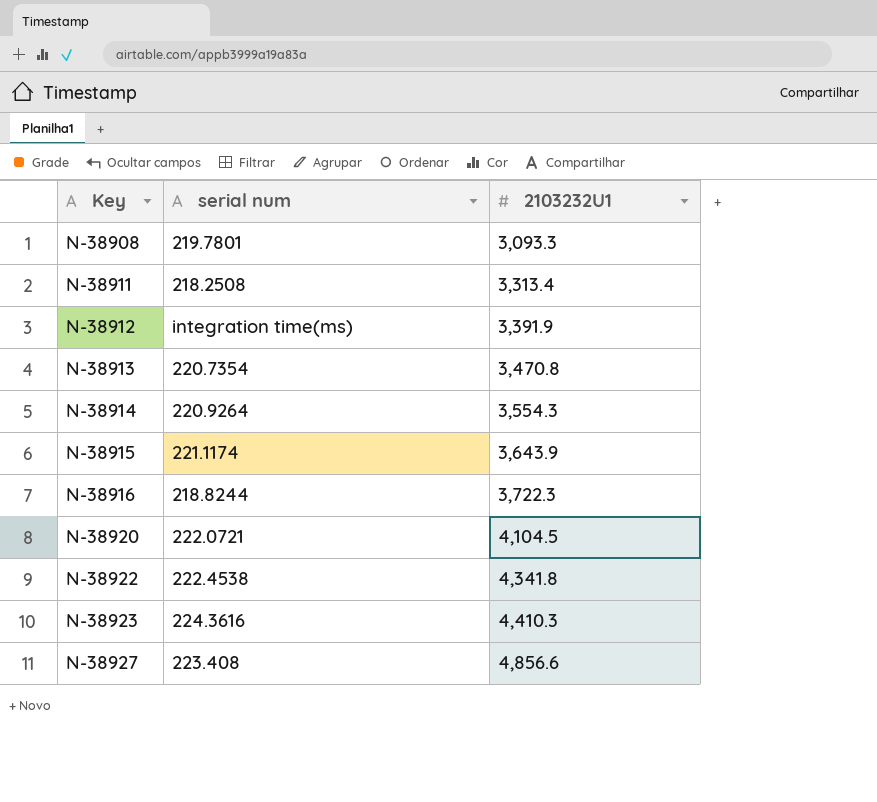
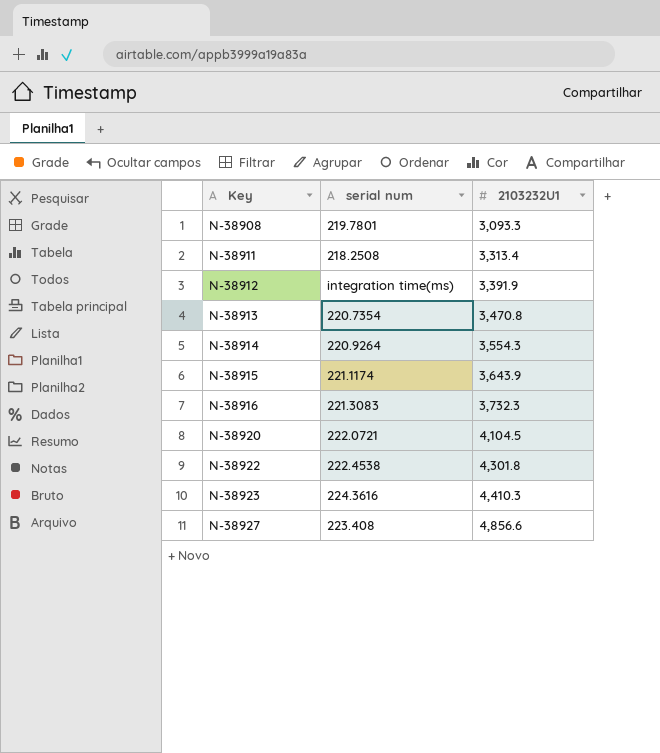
N-38916 | serial num: 218.8244 -> 221.3083
N-38916 | 2103232U1: 3,722.3 -> 3,732.3
N-38922 | 2103232U1: 4,341.8 -> 4,301.8

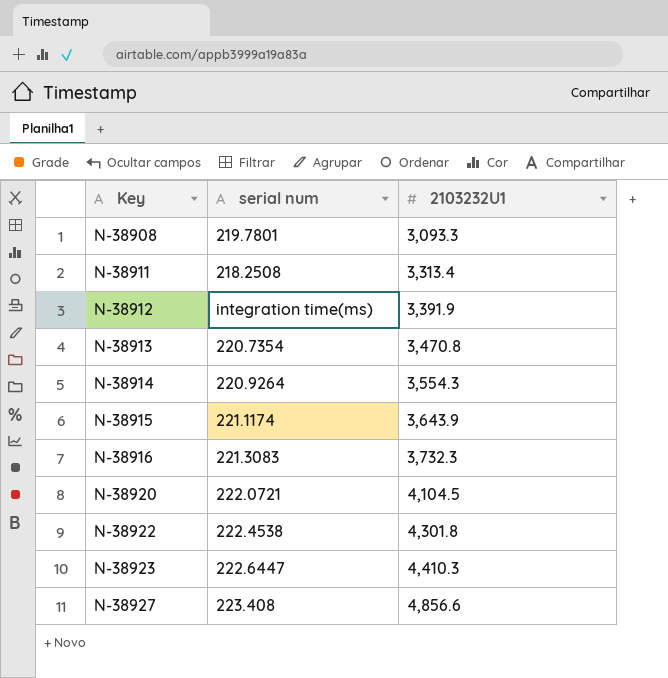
N-38923 | serial num: 224.3616 -> 222.6447

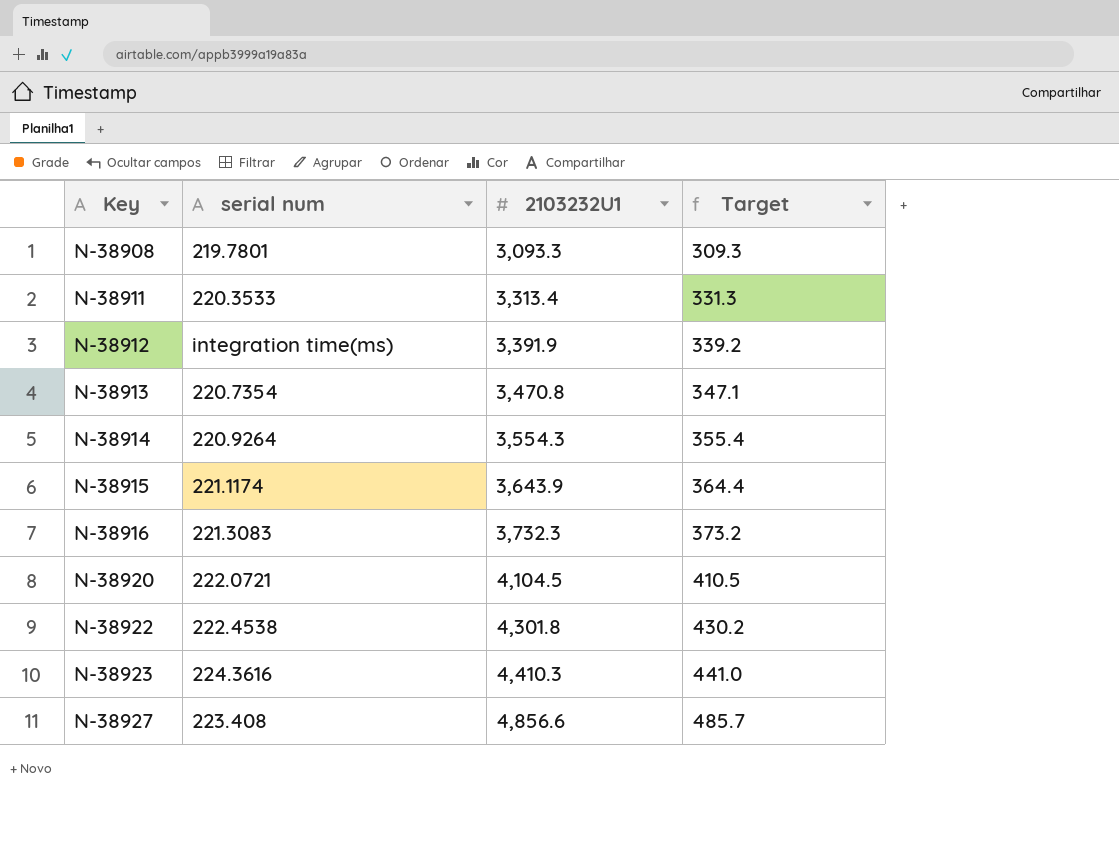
column Target | formula: none -> [2103232U1] * 0.1
N-38911 | serial num: 218.2508 -> 220.3533
N-38923 | serial num: 222.6447 -> 224.3616

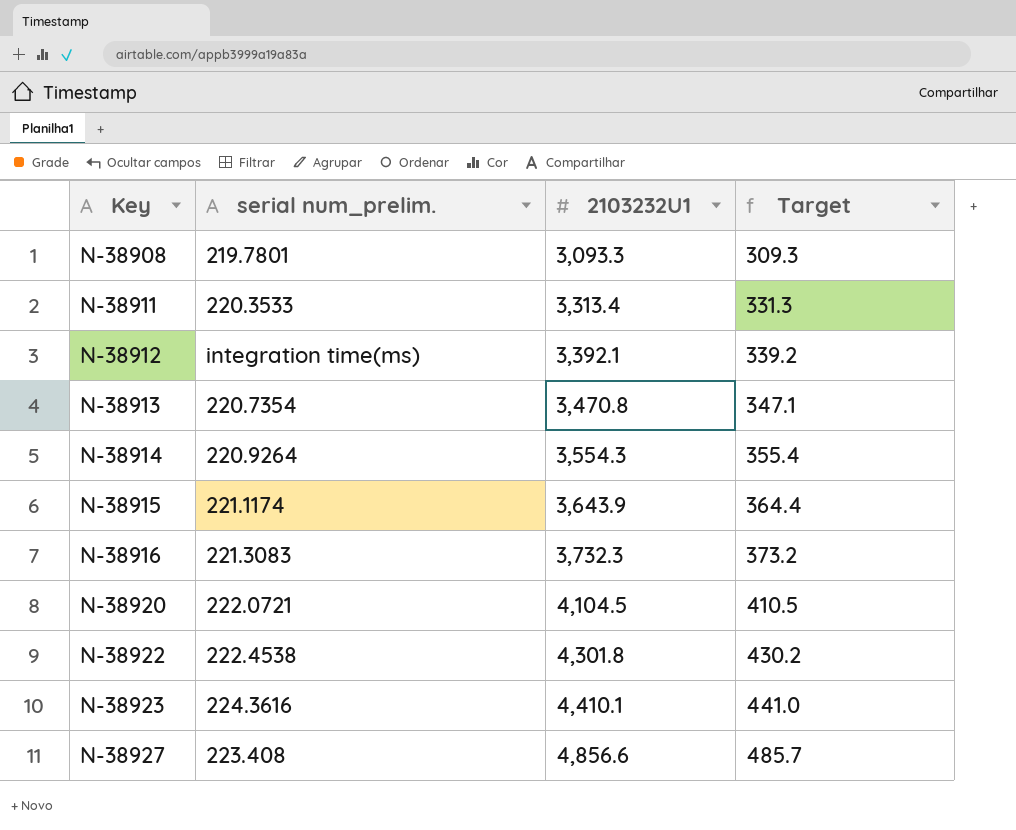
column name: serial num -> serial num_prelim.
N-38912 | 2103232U1: 3,391.9 -> 3,392.1
N-38923 | 2103232U1: 4,410.3 -> 4,410.1

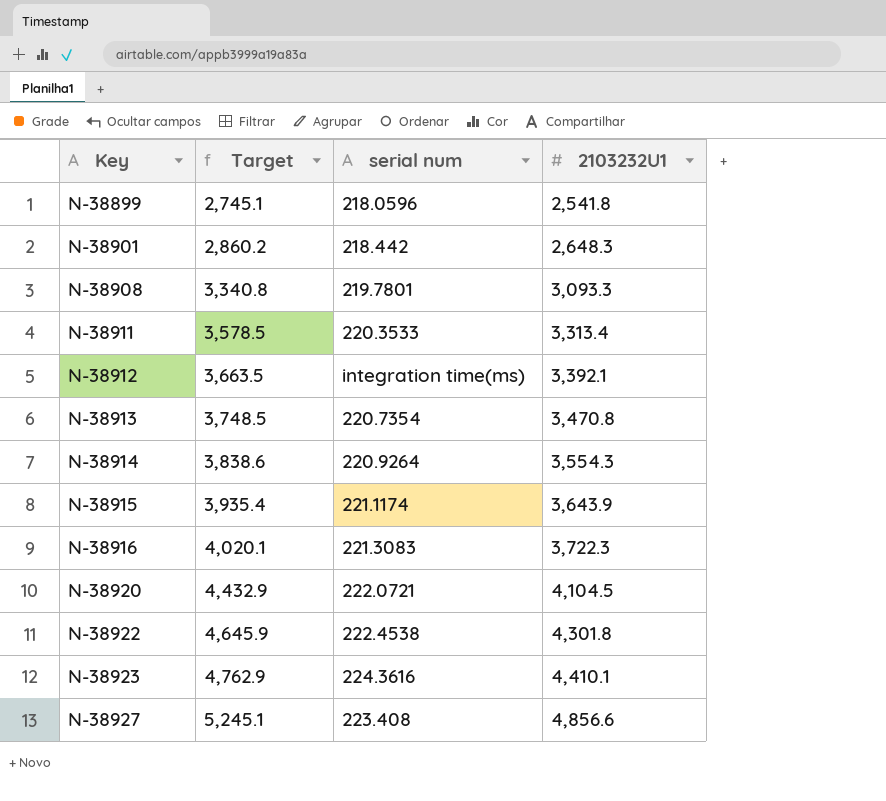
column Target | formula: [2103232U1] * 0.1 -> [2103232U1] * 1.08
column Target | position: 4 -> 2
column name: serial num_prelim. -> serial num
row N-38899: none -> 2,745.1 | 218.0596 | 2,541.8
row N-38901: none -> 2,860.2 | 218.442 | 2,648.3
N-38916 | 2103232U1: 3,732.3 -> 3,722.3

